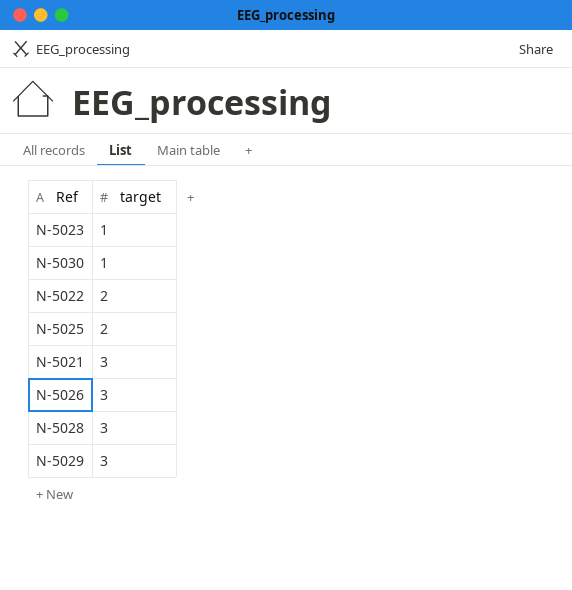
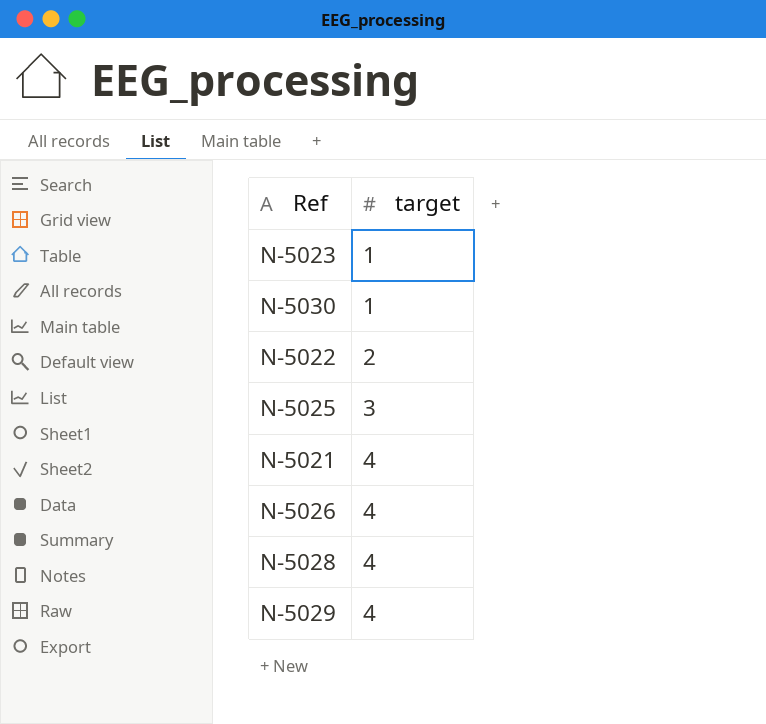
N-5025 | target: 2 -> 3
N-5021 | target: 3 -> 4
N-5026 | target: 3 -> 4
N-5028 | target: 3 -> 4
N-5029 | target: 3 -> 4

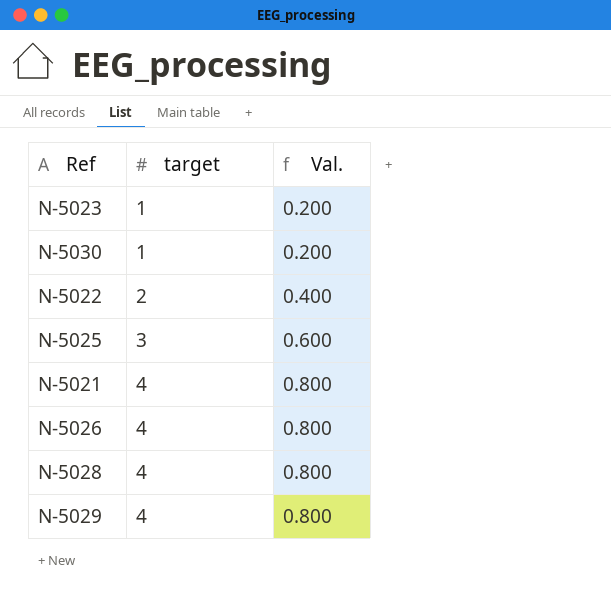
column Val. | formula: none -> [target] * 0.2

